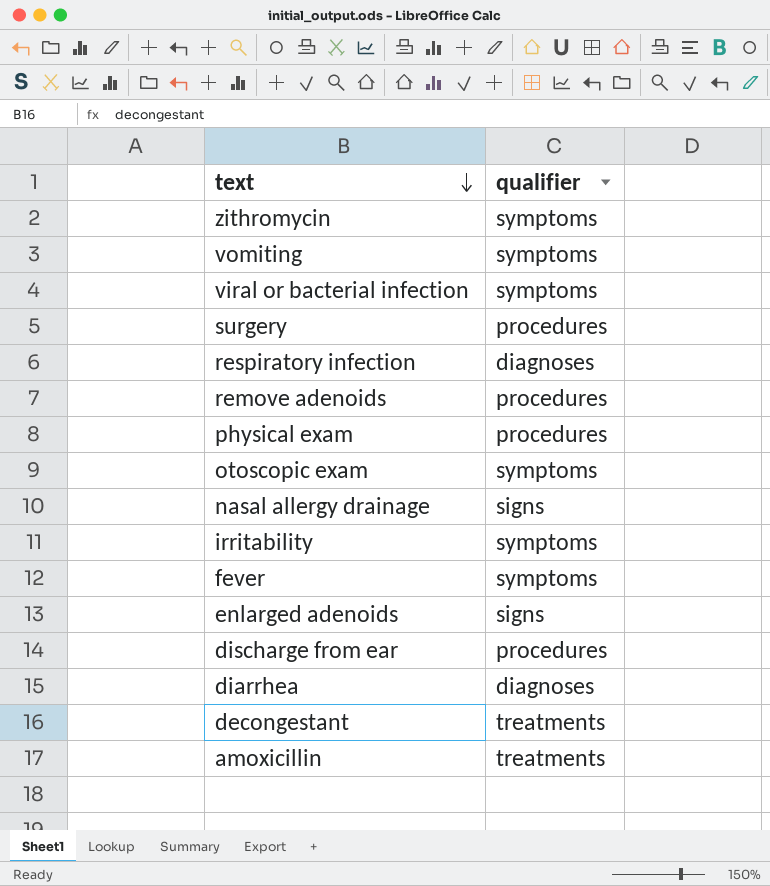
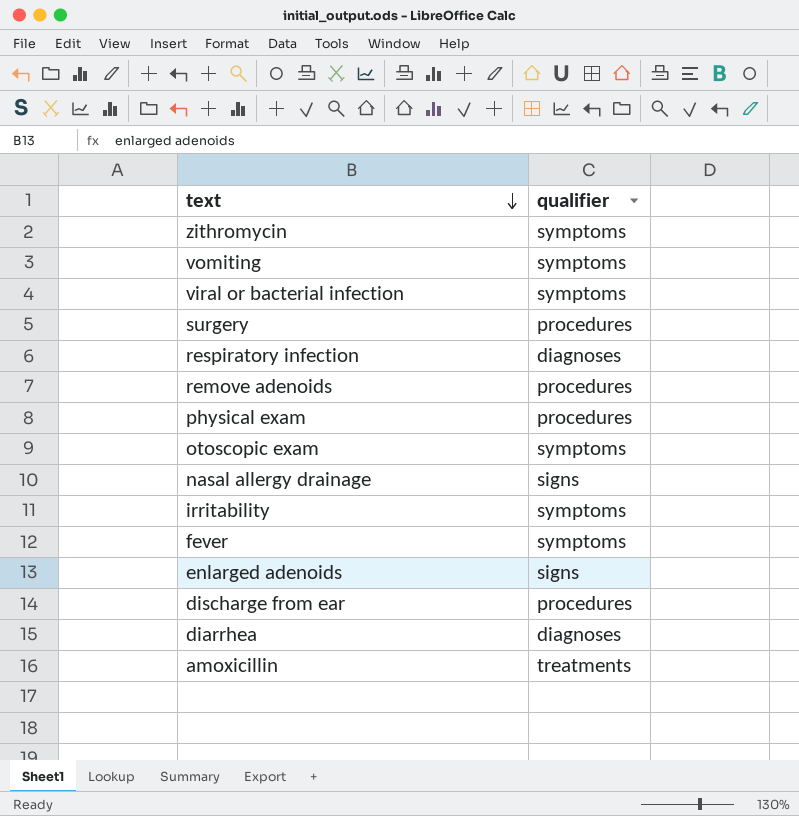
row decongestant: treatments -> none

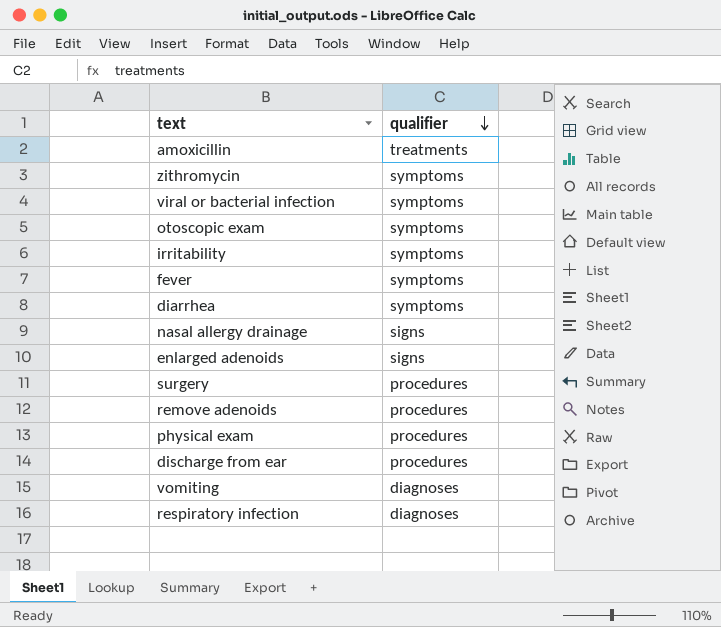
row order: text descending -> qualifier descending
diarrhea | qualifier: diagnoses -> symptoms
vomiting | qualifier: symptoms -> diagnoses

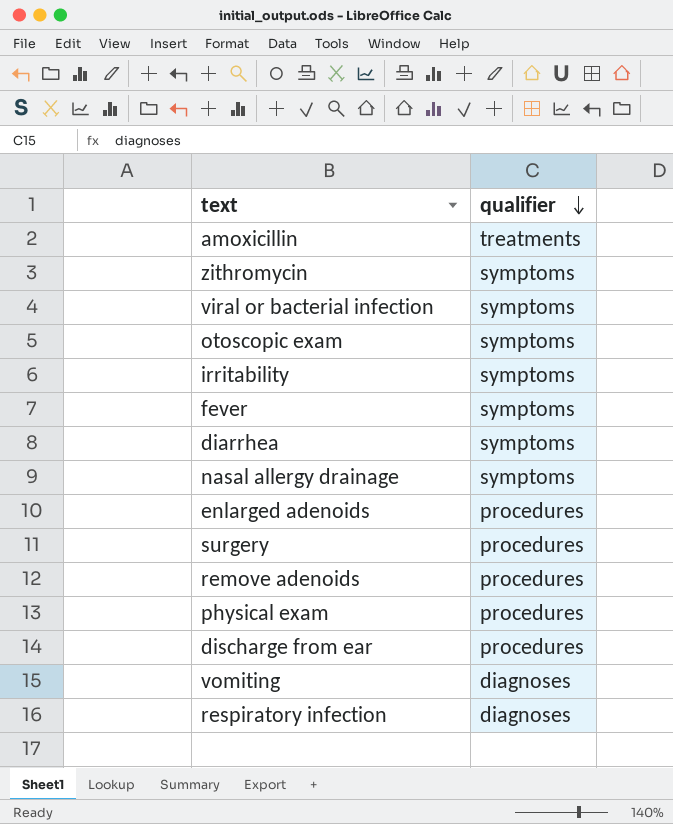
nasal allergy drainage | qualifier: signs -> symptoms
enlarged adenoids | qualifier: signs -> procedures

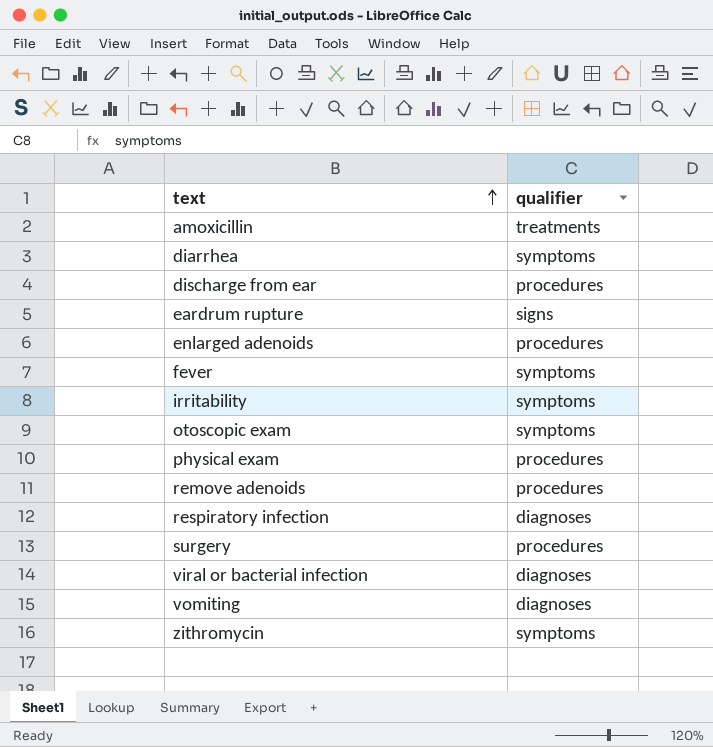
row order: qualifier descending -> text ascending
row nasal allergy drainage: symptoms -> none
row eardrum rupture: none -> signs
viral or bacterial infection | qualifier: symptoms -> diagnoses

